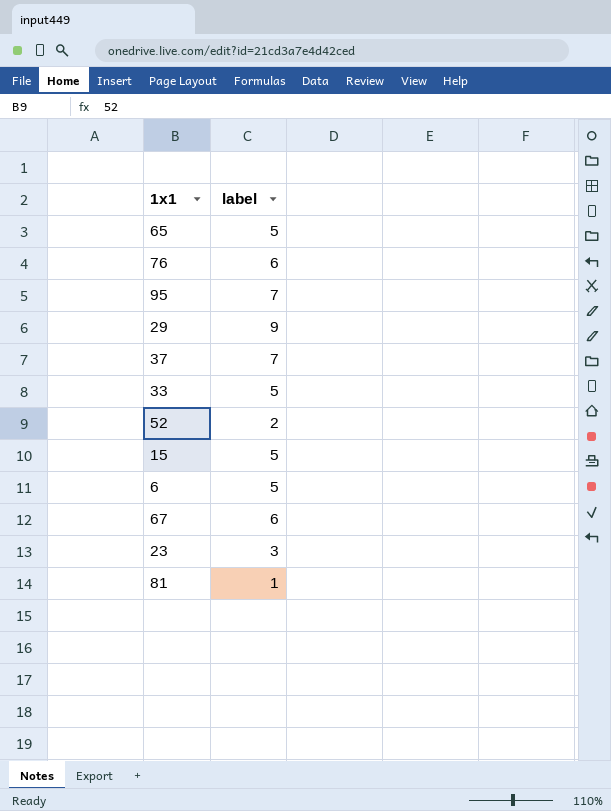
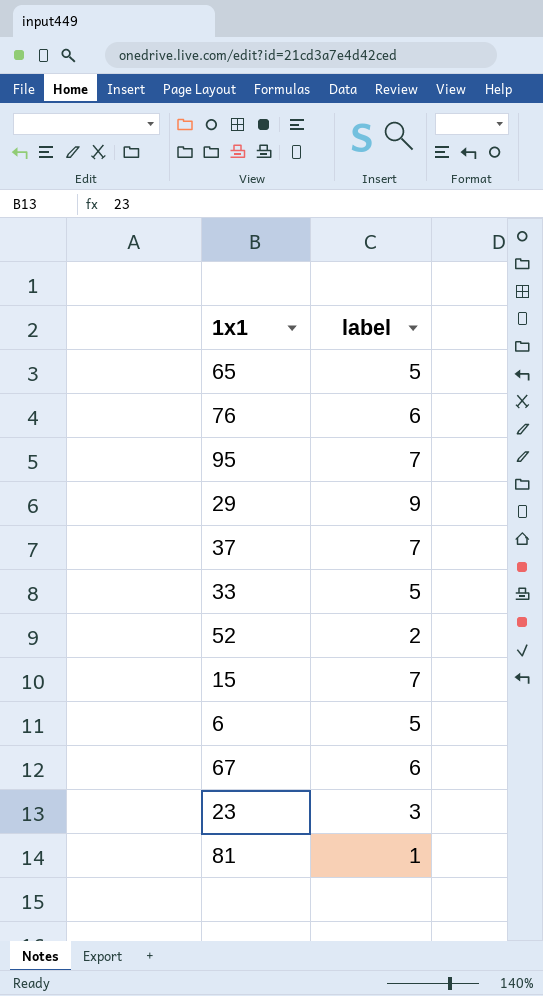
15 | label: 5 -> 7

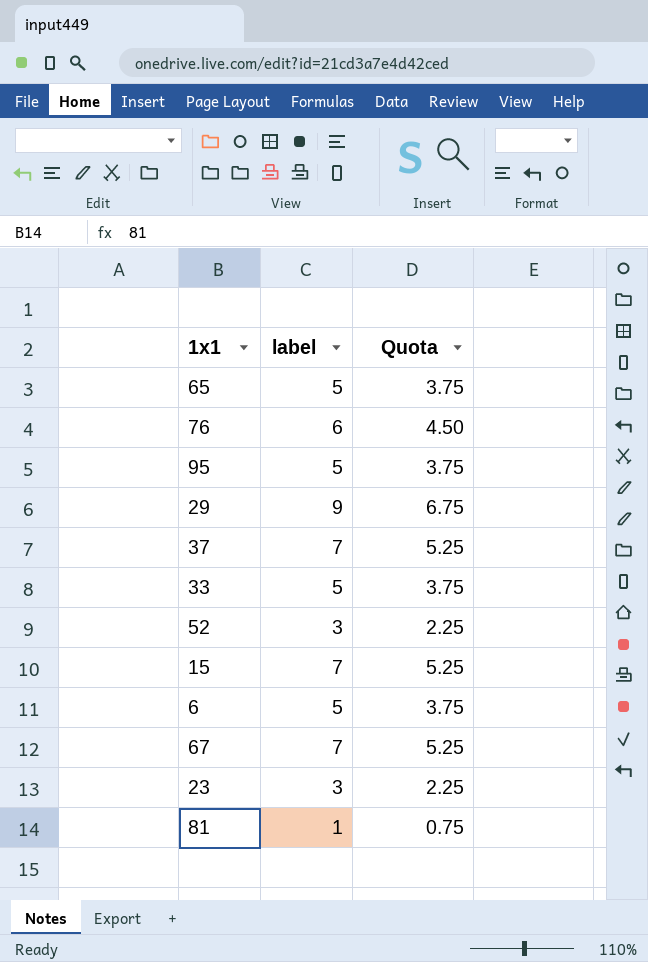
column Quota | formula: none -> [label] * 0.75
95 | label: 7 -> 5
52 | label: 2 -> 3
67 | label: 6 -> 7

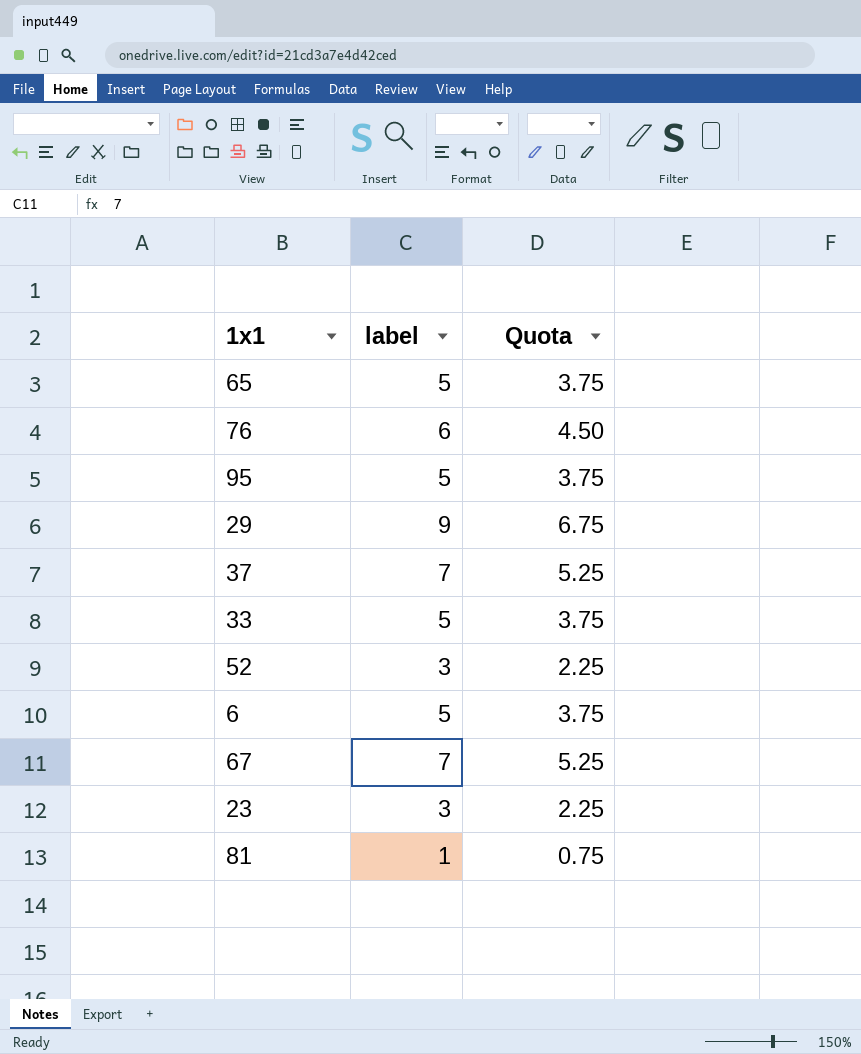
row 15: 7 | 5.25 -> none

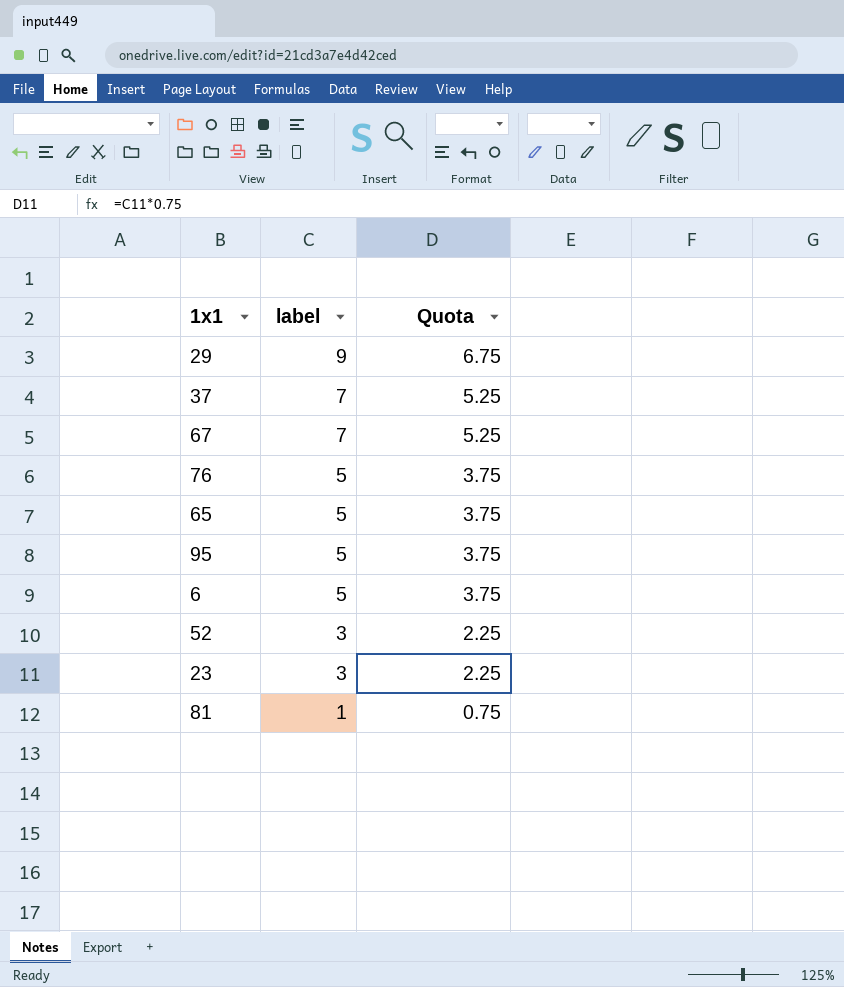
row order: none -> label descending
row 33: 5 | 3.75 -> none
76 | label: 6 -> 5
76 | Quota: 4.50 -> 3.75

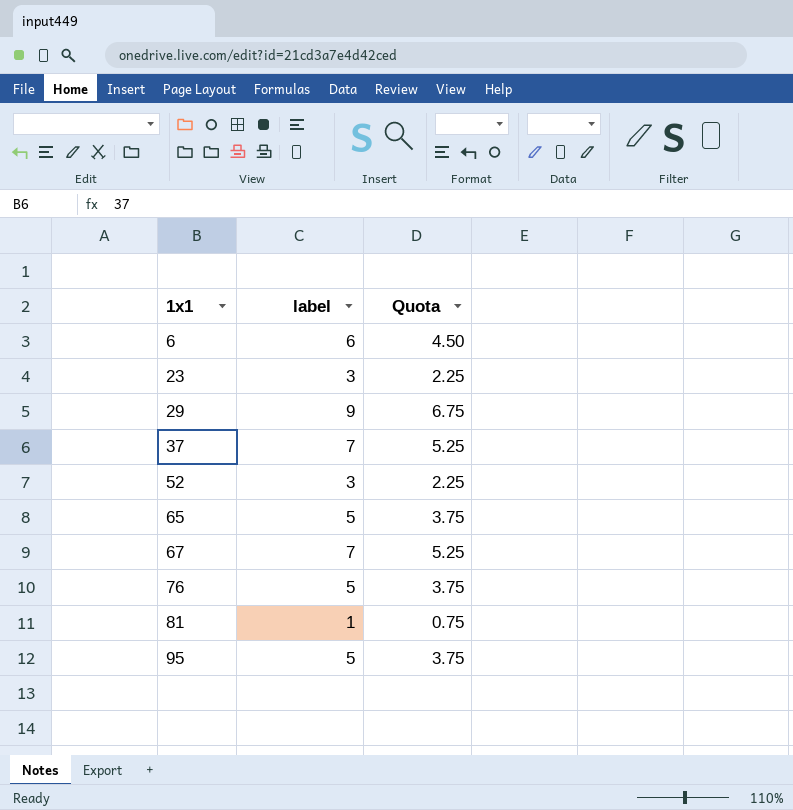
row order: label descending -> 1x1 ascending
6 | label: 5 -> 6
6 | Quota: 3.75 -> 4.50

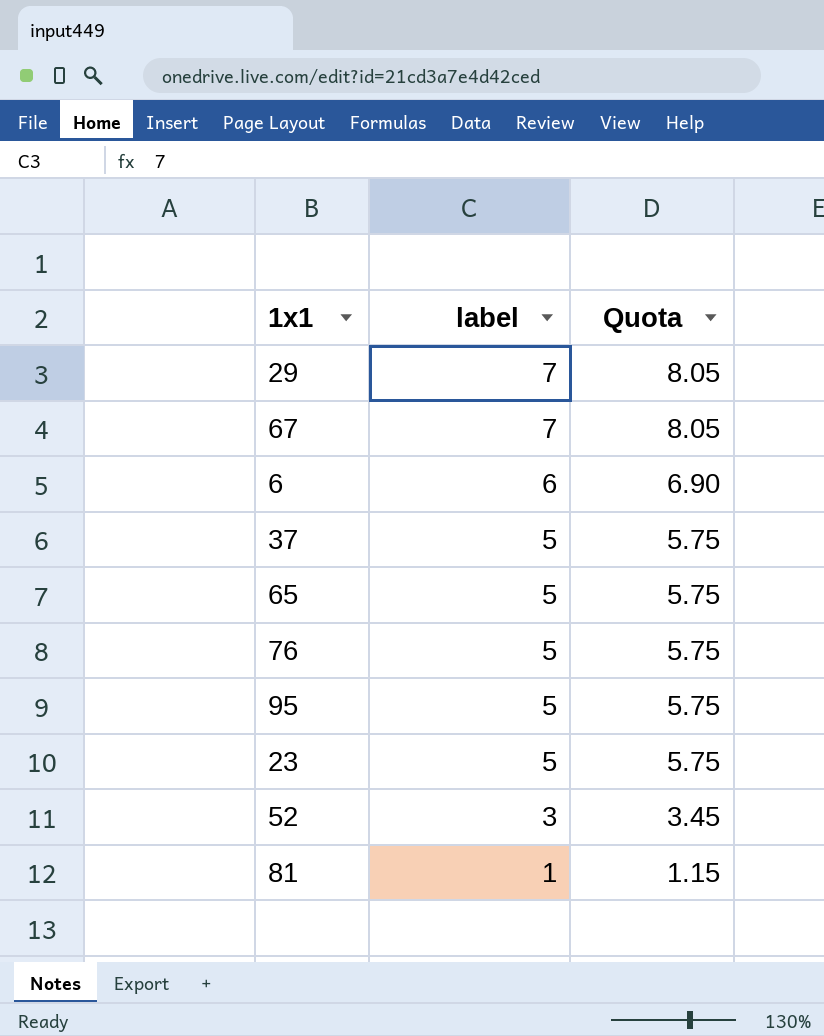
row order: 1x1 ascending -> label descending
column Quota | formula: [label] * 0.75 -> [label] * 1.15
29 | label: 9 -> 7
37 | label: 7 -> 5
23 | label: 3 -> 5

